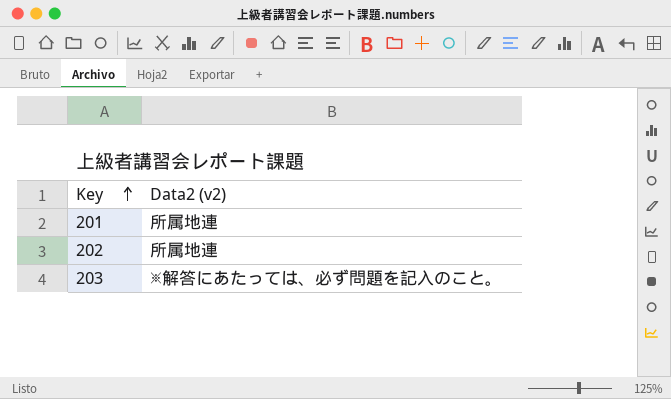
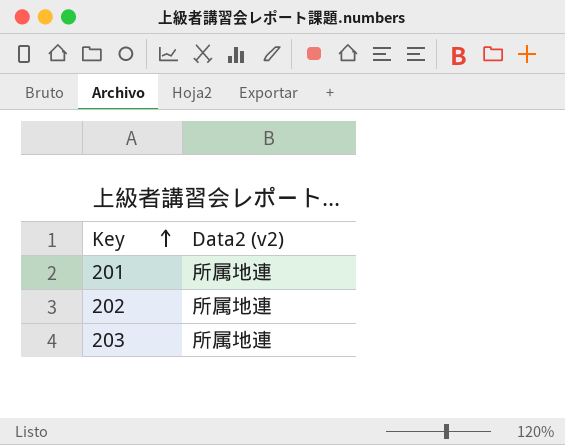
203 | Data2 (v2): ※解答にあたっては、必ず問題を記入のこと。 -> 所属地連

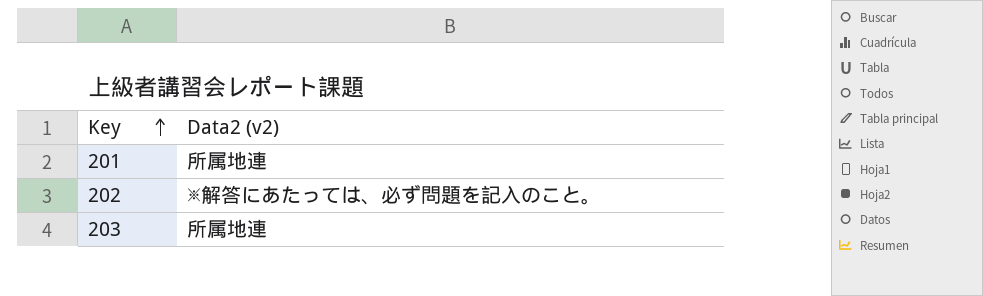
202 | Data2 (v2): 所属地連 -> ※解答にあたっては、必ず問題を記入のこと。

